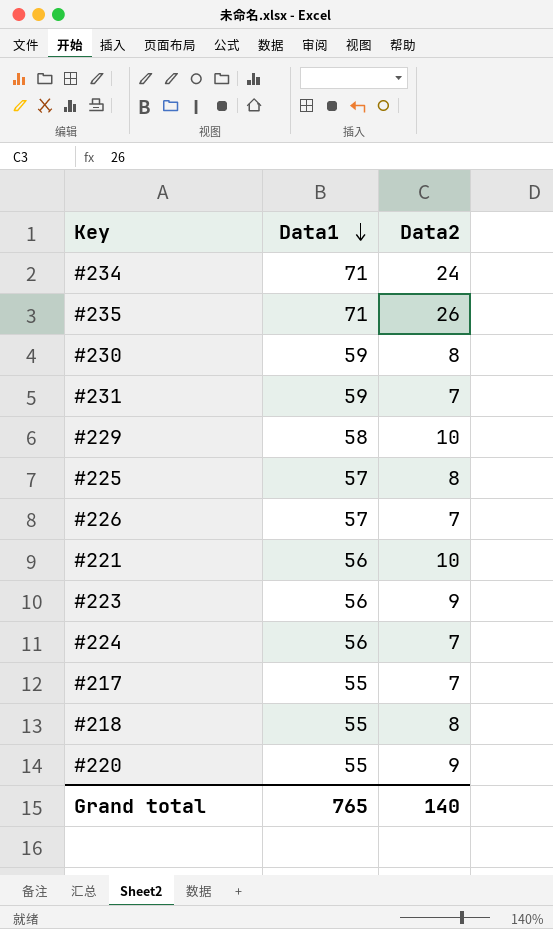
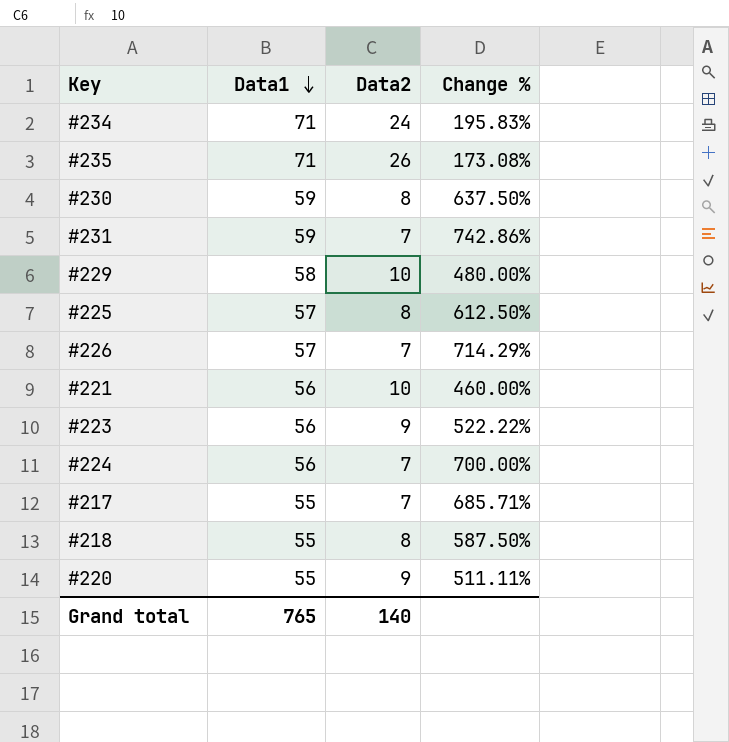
column Change % | formula: none -> ([Data1] - [Data2]) / [Data2]

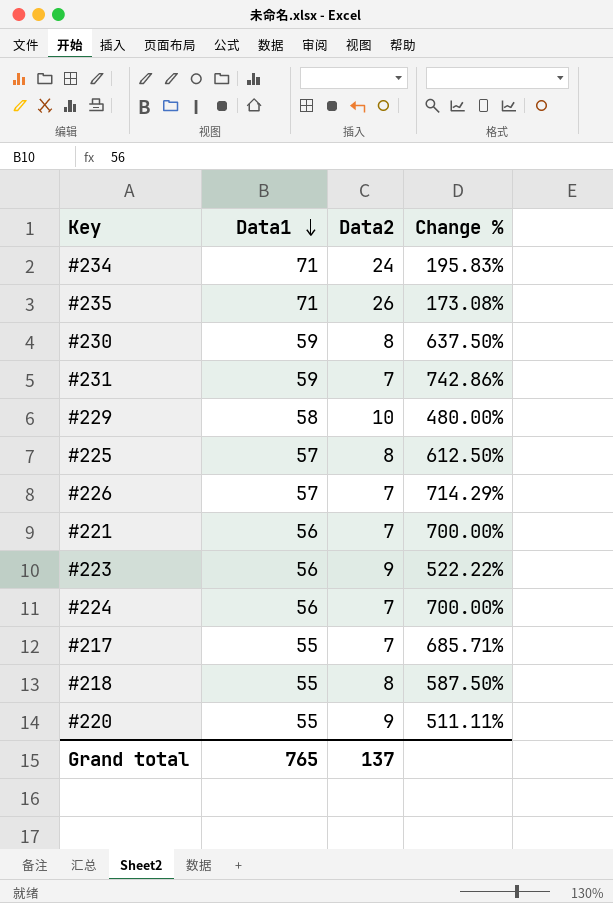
#221 | Data2: 10 -> 7
#221 | Change %: 460.00% -> 700.00%
Grand total | Data2: 140 -> 137

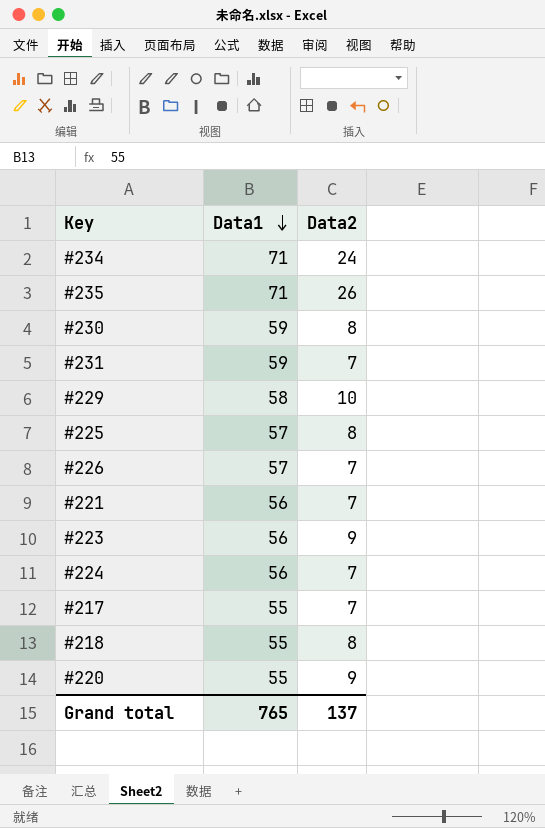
column Change % | formula: ([Data1] - [Data2]) / [Data2] -> none

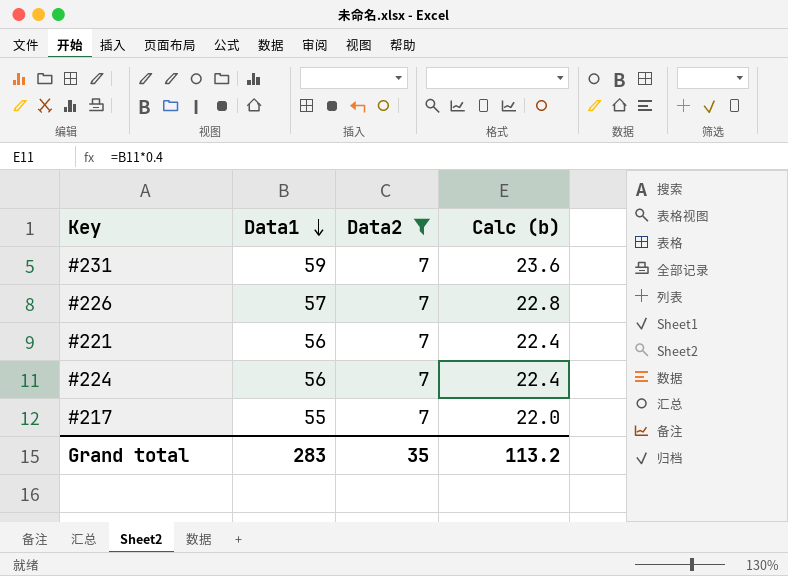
filter: none -> Data2 = 7
column Calc (b) | formula: none -> [Data1] * 0.4
Grand total | Data1: 765 -> 283
Grand total | Data2: 137 -> 35

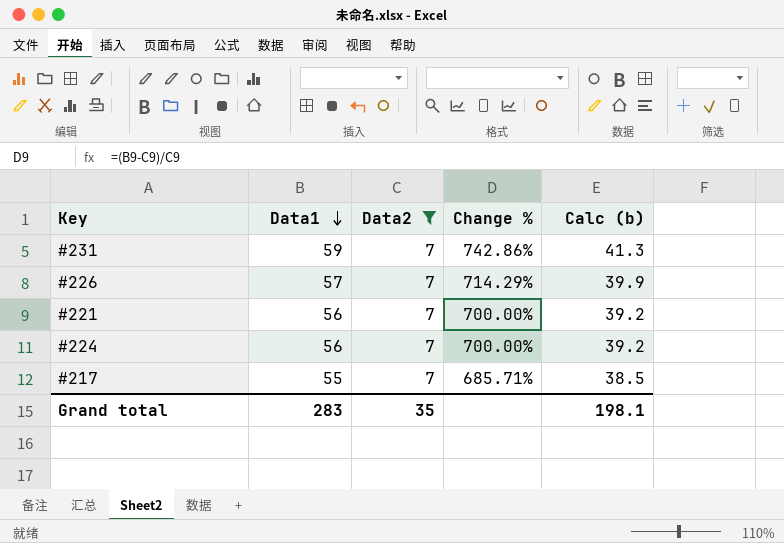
column Change % | formula: none -> ([Data1] - [Data2]) / [Data2]
column Calc (b) | formula: [Data1] * 0.4 -> [Data1] * 0.7
Grand total | Calc (b): 113.2 -> 198.1

